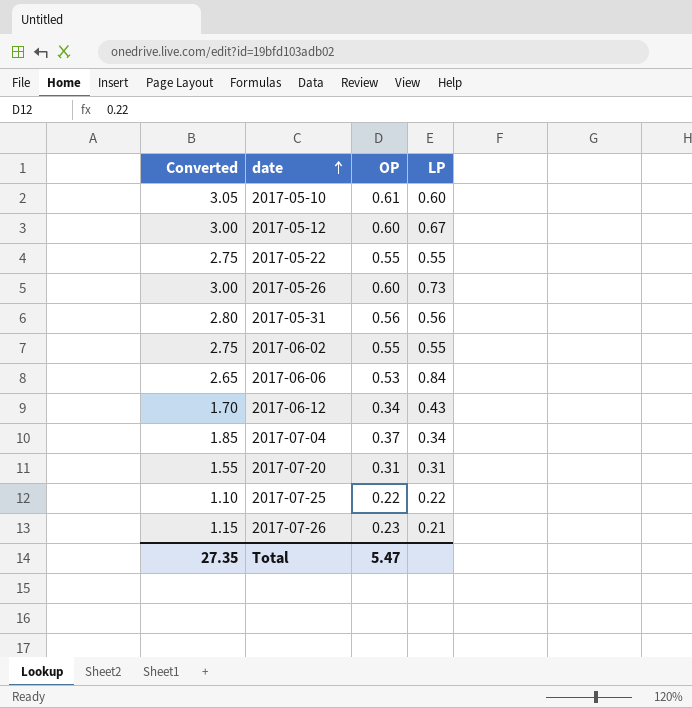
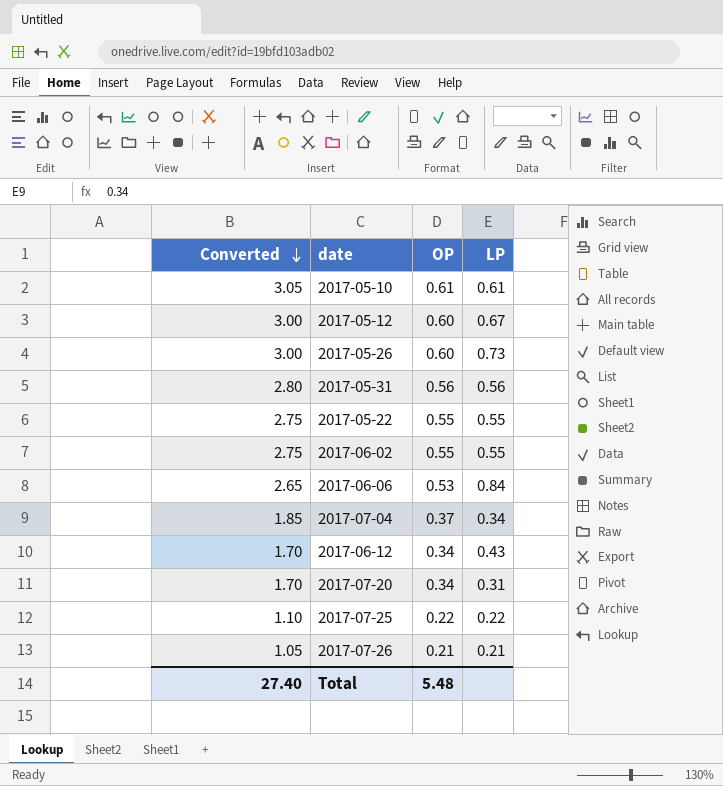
row order: date ascending -> Converted descending
2017-05-10 | LP: 0.60 -> 0.61
2017-07-20 | Converted: 1.55 -> 1.70
2017-07-20 | OP: 0.31 -> 0.34
2017-07-26 | Converted: 1.15 -> 1.05
2017-07-26 | OP: 0.23 -> 0.21
Total | Converted: 27.35 -> 27.40
Total | OP: 5.47 -> 5.48

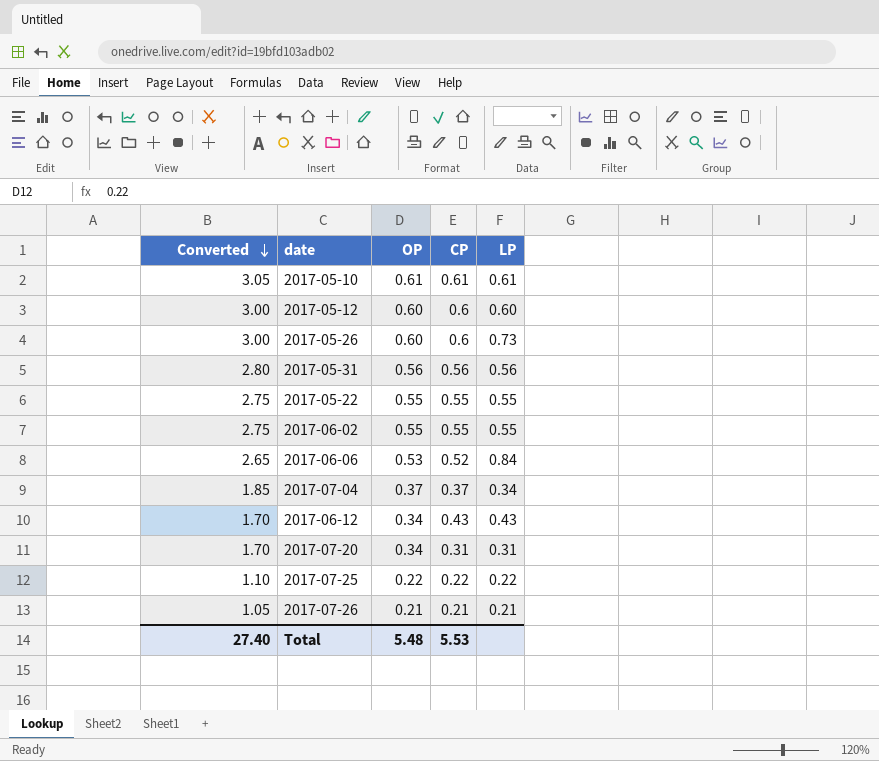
column CP | position: none -> 4
2017-05-12 | LP: 0.67 -> 0.60

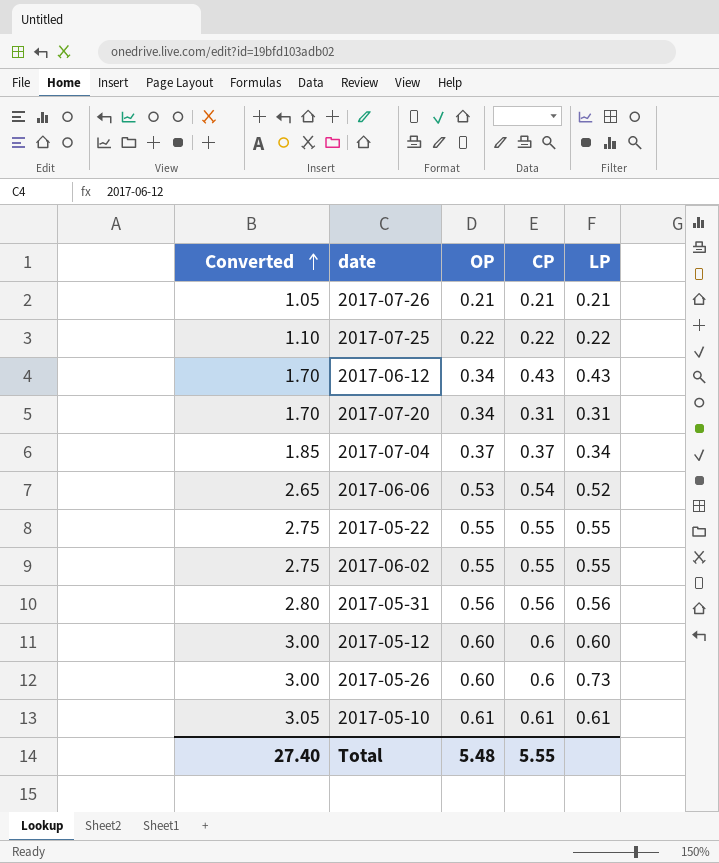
row order: Converted descending -> Converted ascending
2017-06-06 | CP: 0.52 -> 0.54
2017-06-06 | LP: 0.84 -> 0.52
Total | CP: 5.53 -> 5.55

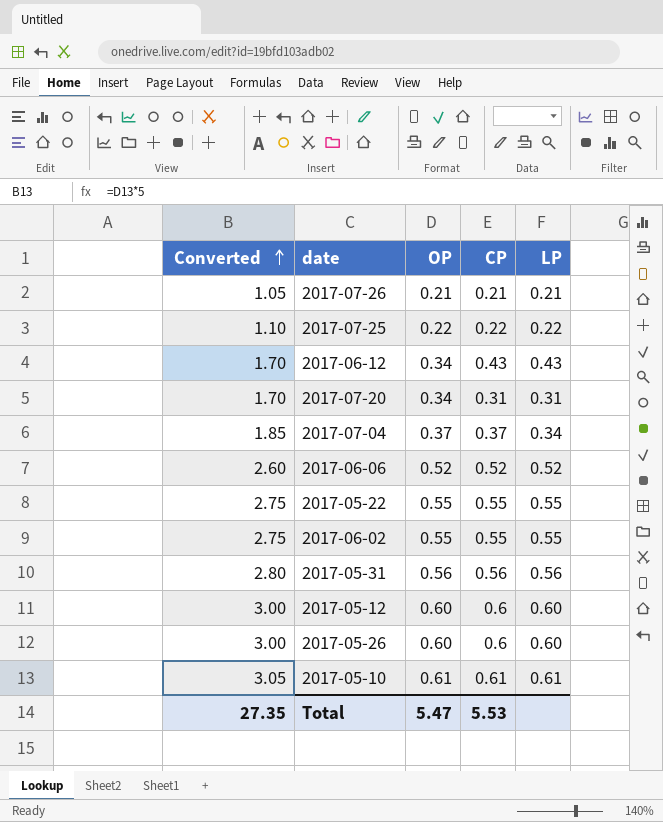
2017-06-06 | Converted: 2.65 -> 2.60
2017-06-06 | OP: 0.53 -> 0.52
2017-06-06 | CP: 0.54 -> 0.52
2017-05-26 | LP: 0.73 -> 0.60
Total | Converted: 27.40 -> 27.35
Total | OP: 5.48 -> 5.47
Total | CP: 5.55 -> 5.53

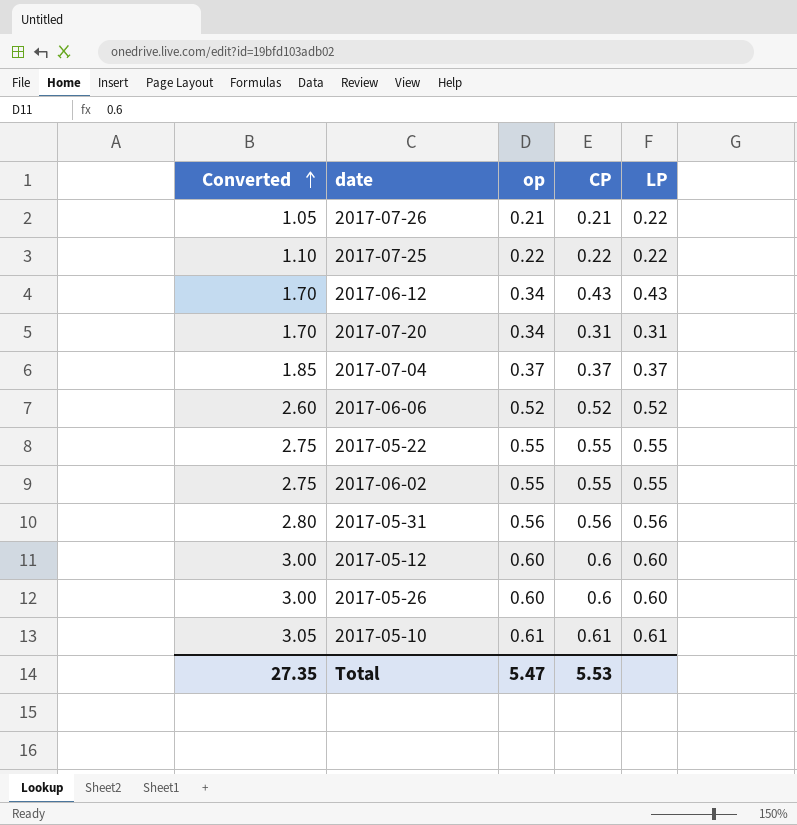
column name: OP -> op
2017-07-26 | LP: 0.21 -> 0.22
2017-07-04 | LP: 0.34 -> 0.37

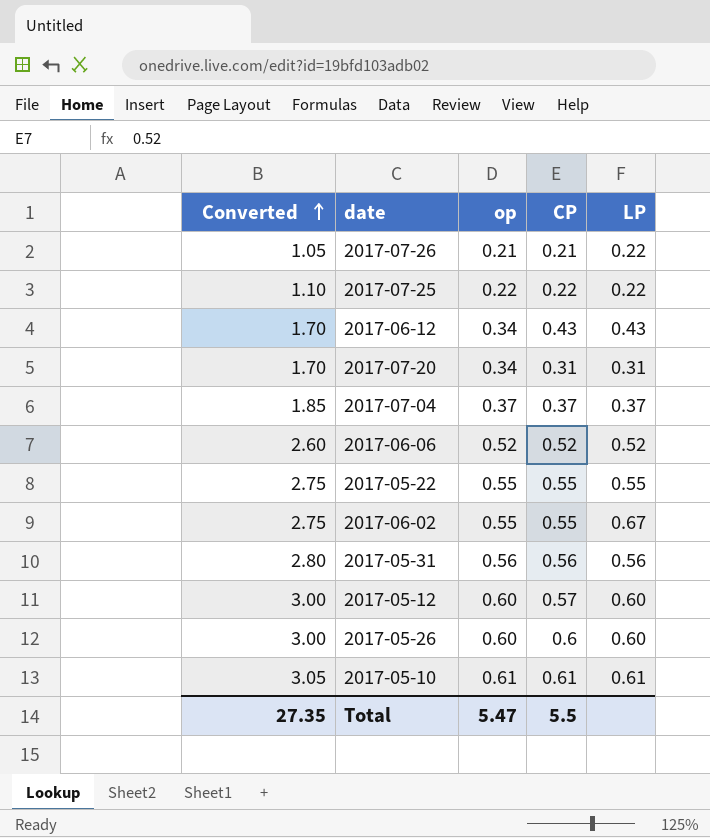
2017-06-02 | LP: 0.55 -> 0.67
2017-05-12 | CP: 0.6 -> 0.57
Total | CP: 5.53 -> 5.5

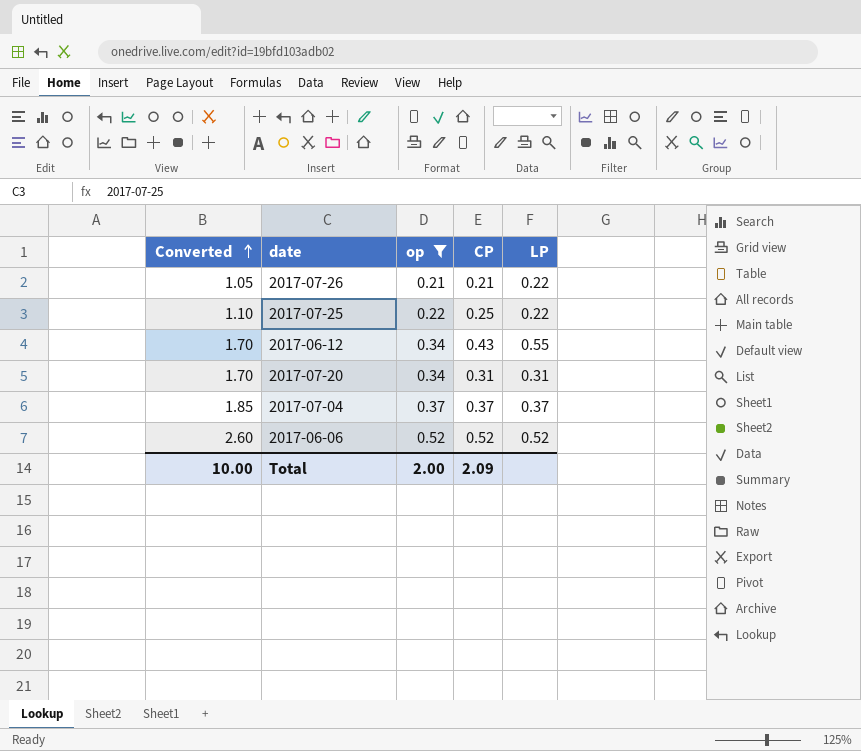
filter: none -> op <= 0.52
2017-07-25 | CP: 0.22 -> 0.25
2017-06-12 | LP: 0.43 -> 0.55
Total | Converted: 27.35 -> 10.00
Total | op: 5.47 -> 2.00
Total | CP: 5.5 -> 2.09

